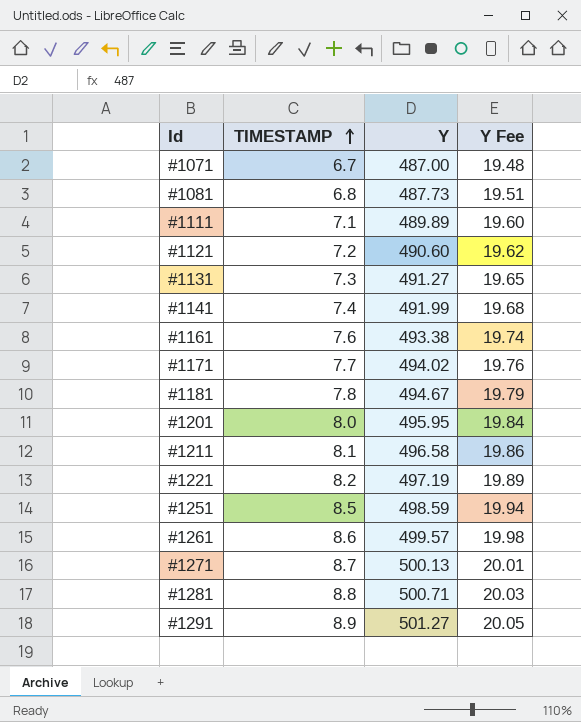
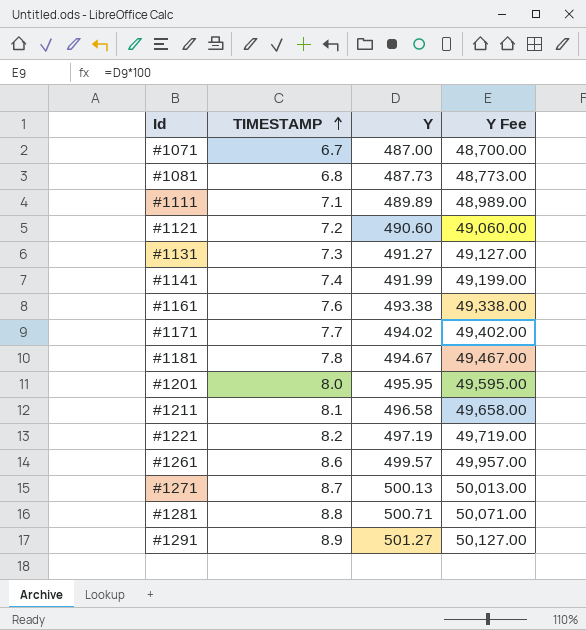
column Y Fee | formula: [Y] * 0.04 -> [Y] * 100
row #1251: 8.5 | 498.59 | 19.94 -> none

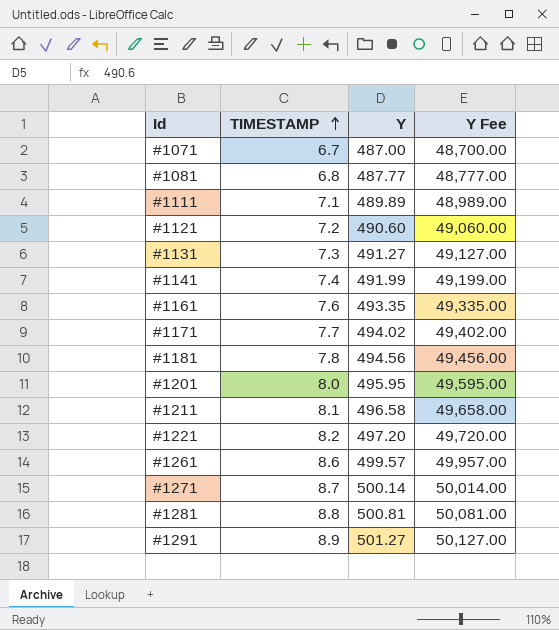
#1081 | Y: 487.73 -> 487.77
#1081 | Y Fee: 48,773.00 -> 48,777.00
#1161 | Y: 493.38 -> 493.35
#1161 | Y Fee: 49,338.00 -> 49,335.00
#1181 | Y: 494.67 -> 494.56
#1181 | Y Fee: 49,467.00 -> 49,456.00
#1221 | Y: 497.19 -> 497.20
#1221 | Y Fee: 49,719.00 -> 49,720.00
#1271 | Y: 500.13 -> 500.14
#1271 | Y Fee: 50,013.00 -> 50,014.00
#1281 | Y: 500.71 -> 500.81
#1281 | Y Fee: 50,071.00 -> 50,081.00

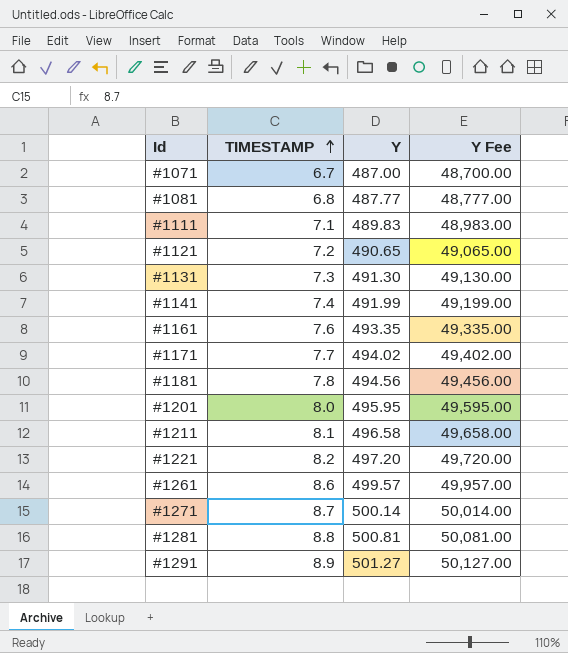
#1111 | Y: 489.89 -> 489.83
#1111 | Y Fee: 48,989.00 -> 48,983.00
#1121 | Y: 490.60 -> 490.65
#1121 | Y Fee: 49,060.00 -> 49,065.00
#1131 | Y: 491.27 -> 491.30
#1131 | Y Fee: 49,127.00 -> 49,130.00

